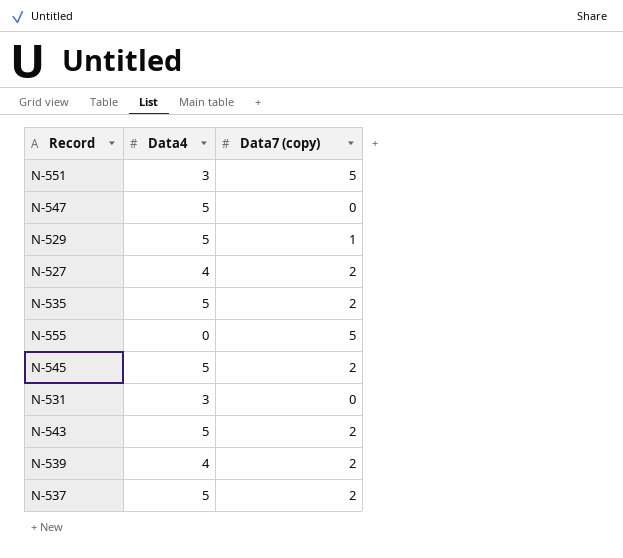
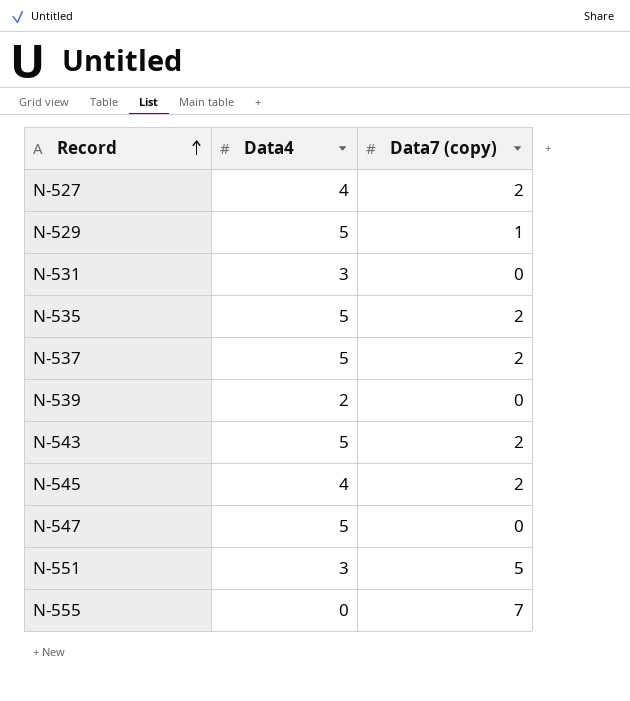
row order: none -> Record ascending
N-539 | Data4: 4 -> 2
N-539 | Data7 (copy): 2 -> 0
N-545 | Data4: 5 -> 4
N-555 | Data7 (copy): 5 -> 7

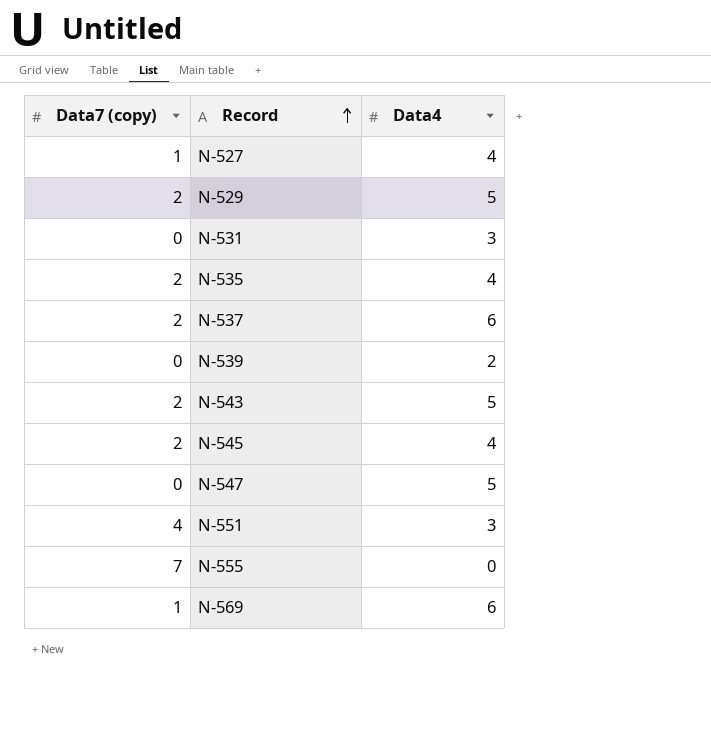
column Data7 (copy) | position: 3 -> 1
N-527 | Data7 (copy): 2 -> 1
N-529 | Data7 (copy): 1 -> 2
N-535 | Data4: 5 -> 4
N-537 | Data4: 5 -> 6
N-551 | Data7 (copy): 5 -> 4
row N-569: none -> 1 | 6

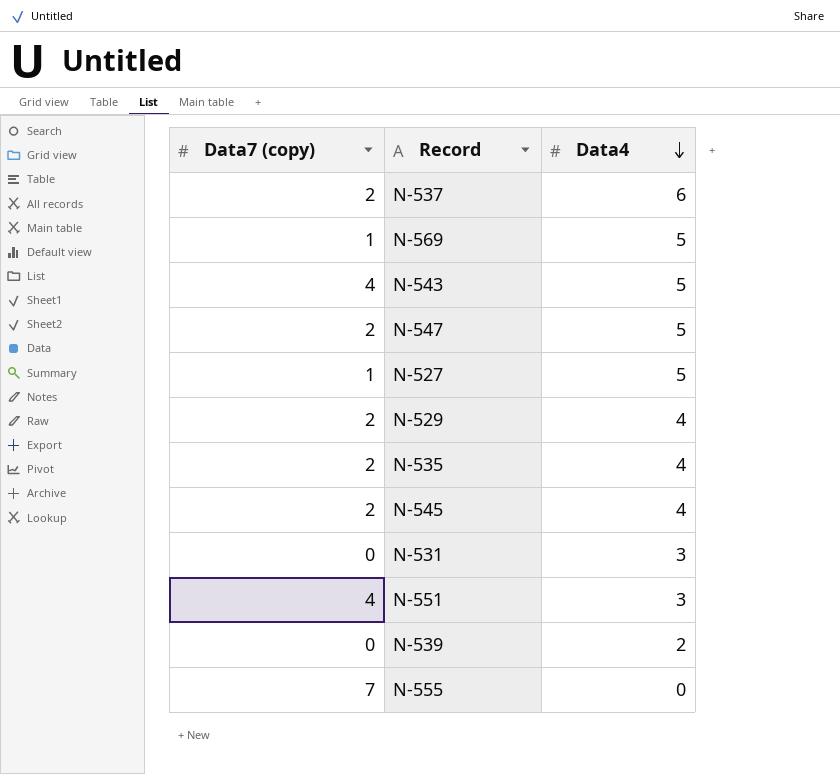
row order: Record ascending -> Data4 descending
N-569 | Data4: 6 -> 5
N-543 | Data7 (copy): 2 -> 4
N-547 | Data7 (copy): 0 -> 2
N-527 | Data4: 4 -> 5
N-529 | Data4: 5 -> 4

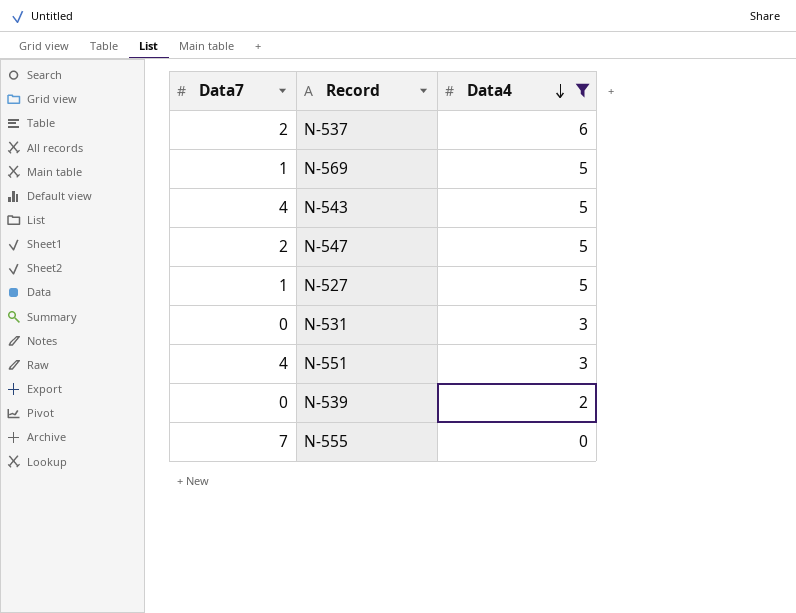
filter: none -> Data4 != 4
column name: Data7 (copy) -> Data7

